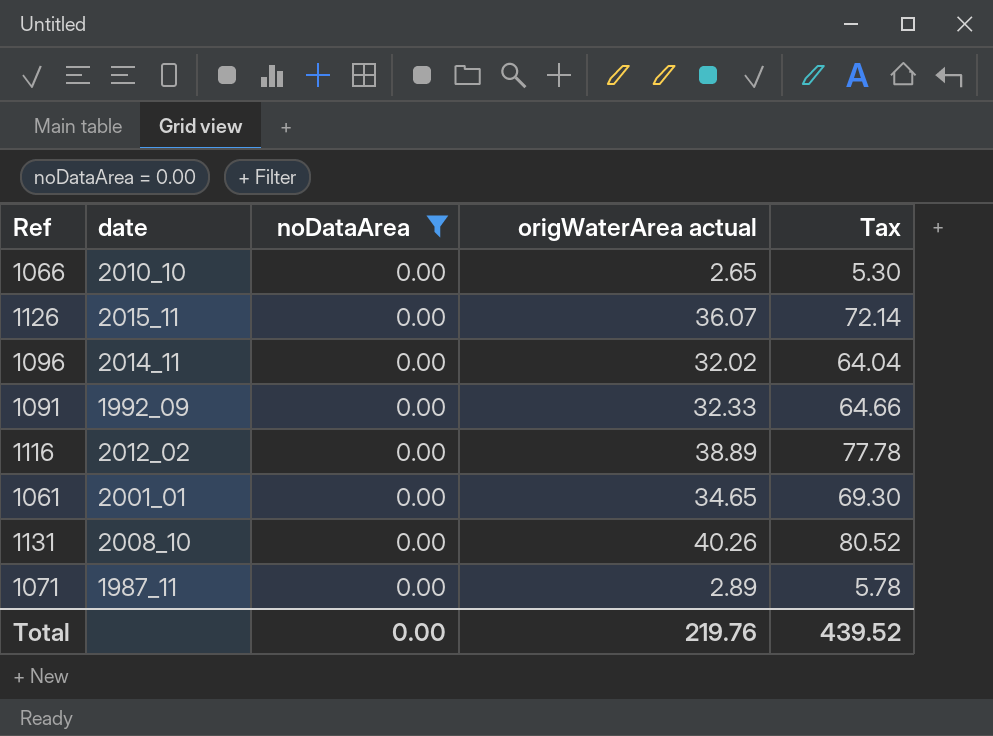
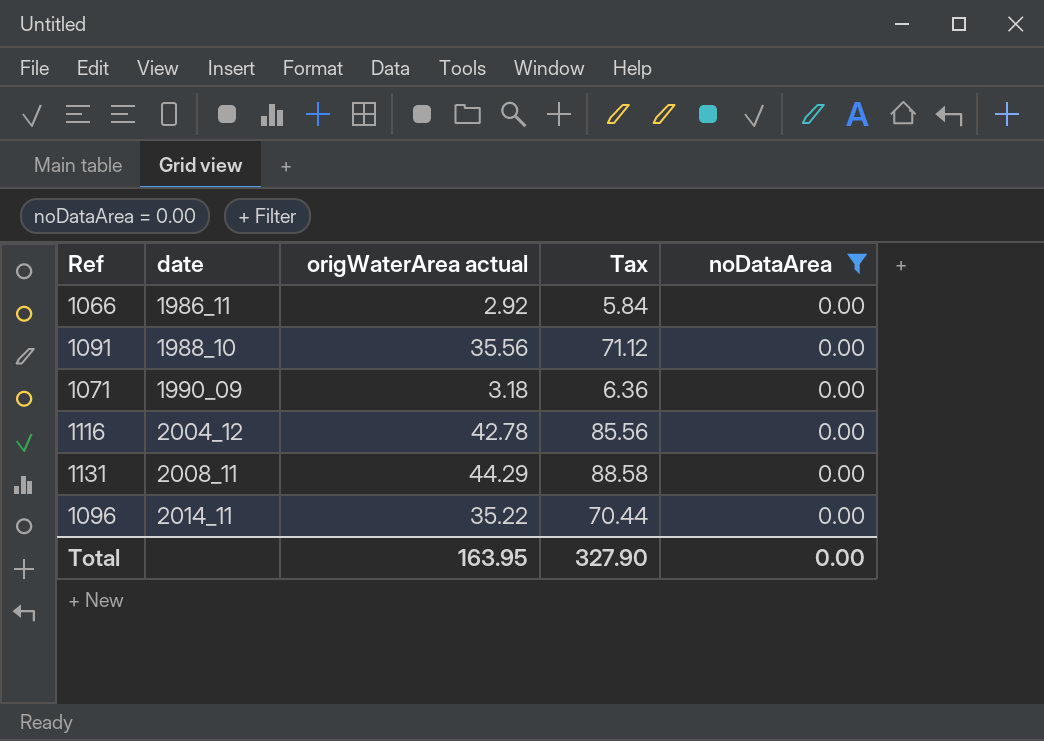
row order: none -> date ascending
column noDataArea | position: 3 -> 5
row 1126: 2015_11 | 0.00 | 36.07 | 72.14 -> none
row 1061: 2001_01 | 0.00 | 34.65 | 69.30 -> none
1066 | date: 2010_10 -> 1986_11
1066 | origWaterArea actual: 2.65 -> 2.92
1066 | Tax: 5.30 -> 5.84
1091 | date: 1992_09 -> 1988_10
1091 | origWaterArea actual: 32.33 -> 35.56
1091 | Tax: 64.66 -> 71.12
1071 | date: 1987_11 -> 1990_09
1071 | origWaterArea actual: 2.89 -> 3.18
1071 | Tax: 5.78 -> 6.36
1116 | date: 2012_02 -> 2004_12
1116 | origWaterArea actual: 38.89 -> 42.78
1116 | Tax: 77.78 -> 85.56
1131 | date: 2008_10 -> 2008_11
1131 | origWaterArea actual: 40.26 -> 44.29
1131 | Tax: 80.52 -> 88.58
1096 | origWaterArea actual: 32.02 -> 35.22
1096 | Tax: 64.04 -> 70.44
Total | origWaterArea actual: 219.76 -> 163.95
Total | Tax: 439.52 -> 327.90

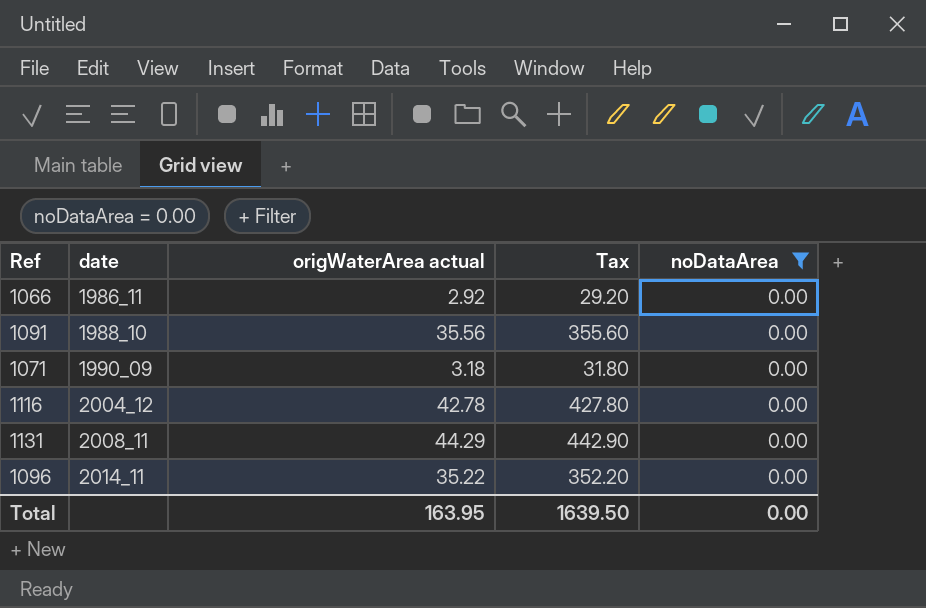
column Tax | formula: [origWaterArea actual] * 2 -> [origWaterArea actual] * 10
Total | Tax: 327.90 -> 1639.50

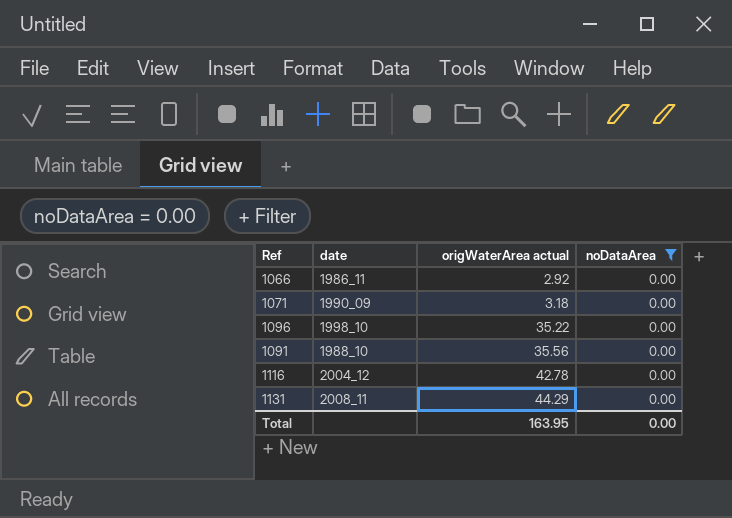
row order: date ascending -> origWaterArea actual ascending
column Tax | formula: [origWaterArea actual] * 10 -> none
1096 | date: 2014_11 -> 1998_10

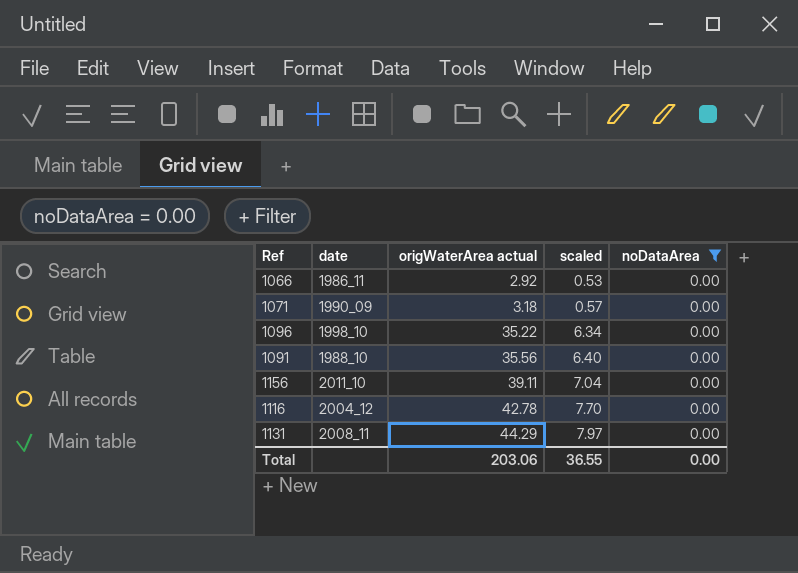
column scaled | formula: none -> [origWaterArea actual] * 0.18
row 1156: none -> 2011_10 | 39.11 | 7.04 | 0.00
Total | origWaterArea actual: 163.95 -> 203.06

